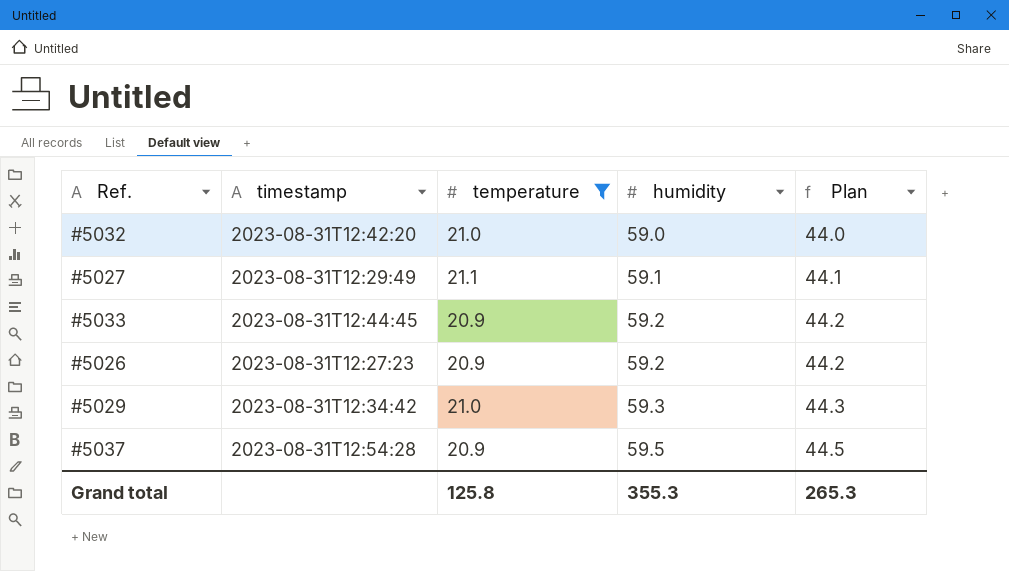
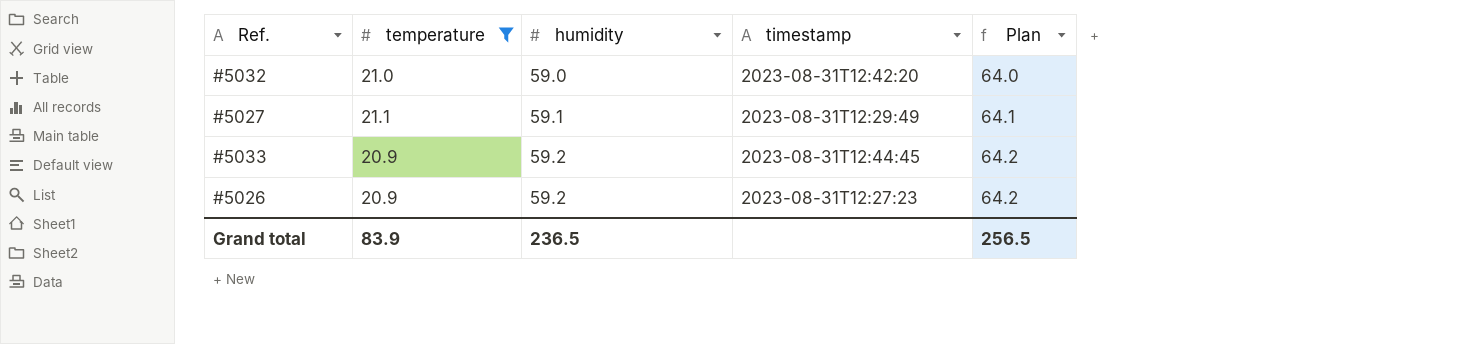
column timestamp | position: 2 -> 4
column Plan | formula: [humidity] - 15 -> [humidity] + 5
row #5029: 2023-08-31T12:34:42 | 21.0 | 59.3 | 44.3 -> none
row #5037: 2023-08-31T12:54:28 | 20.9 | 59.5 | 44.5 -> none
Grand total | temperature: 125.8 -> 83.9
Grand total | humidity: 355.3 -> 236.5
Grand total | Plan: 265.3 -> 256.5

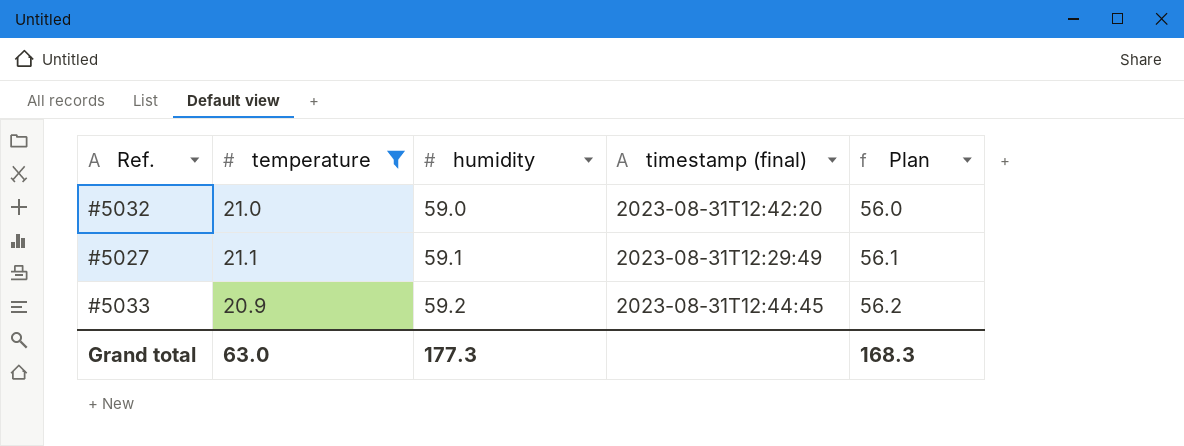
column name: timestamp -> timestamp (final)
column Plan | formula: [humidity] + 5 -> [humidity] - 3
row #5026: 20.9 | 59.2 | 2023-08-31T12:27:23 | 64.2 -> none
Grand total | temperature: 83.9 -> 63.0
Grand total | humidity: 236.5 -> 177.3
Grand total | Plan: 256.5 -> 168.3

